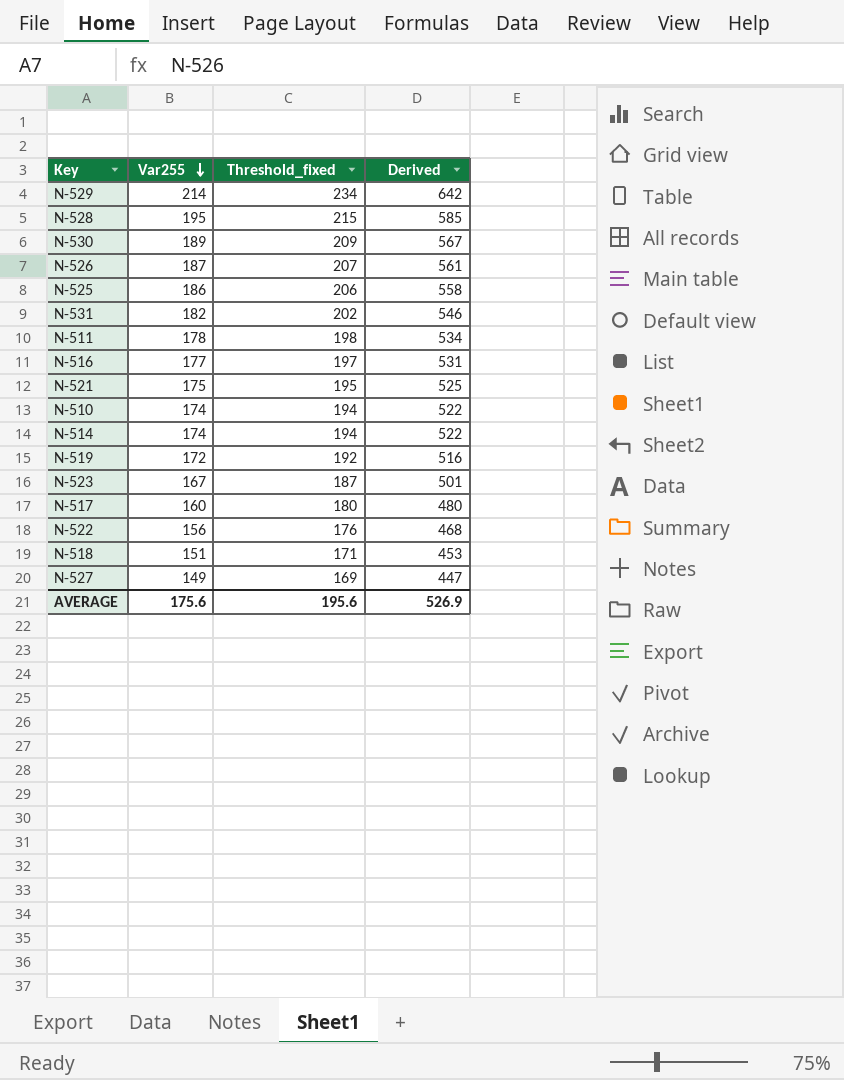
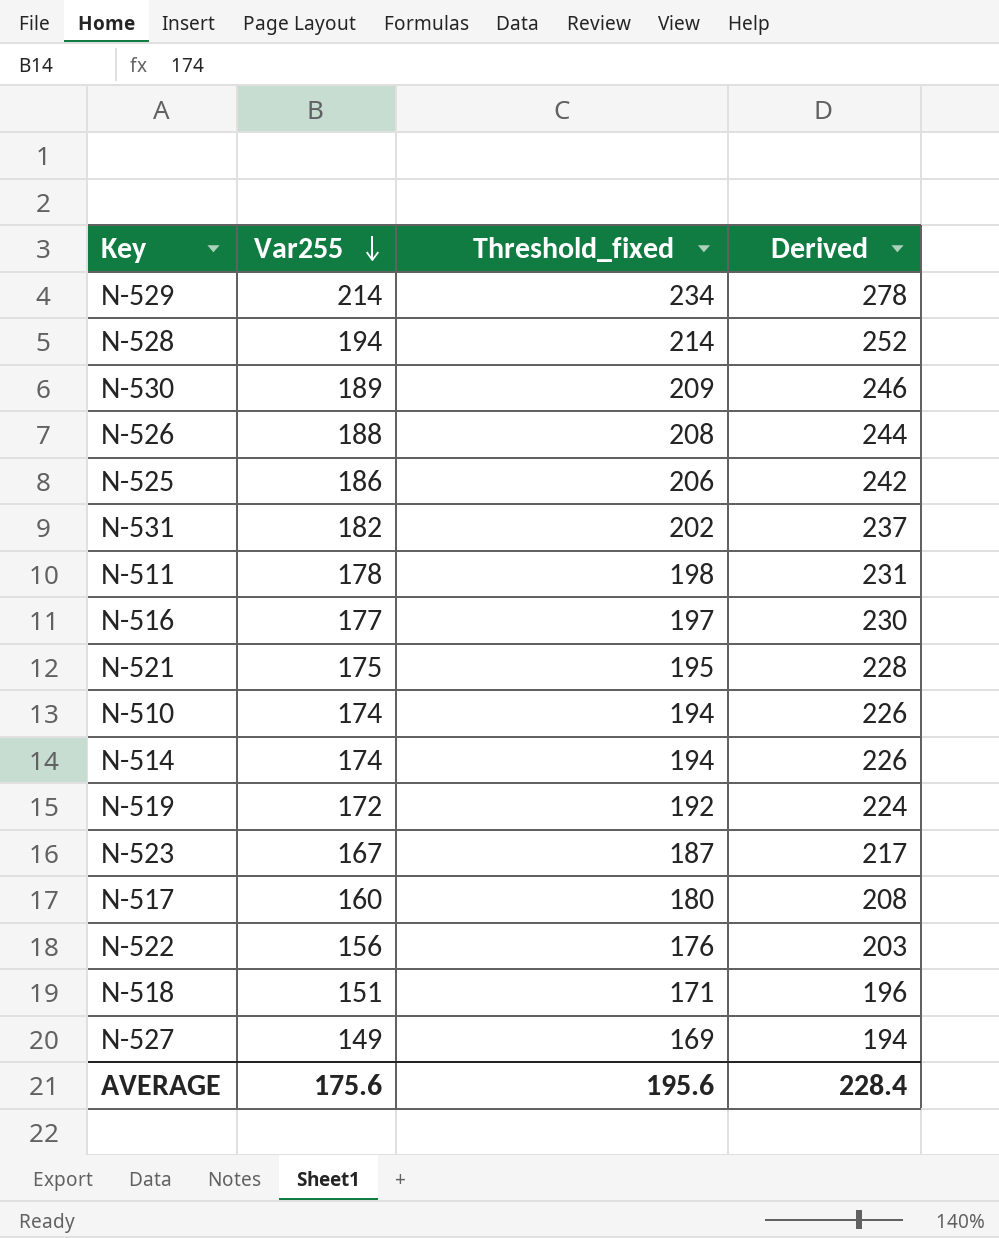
column Derived | formula: [Var255] * 3 -> [Var255] * 1.3
N-528 | Var255: 195 -> 194
N-528 | Threshold_fixed: 215 -> 214
N-526 | Var255: 187 -> 188
N-526 | Threshold_fixed: 207 -> 208
AVERAGE | Derived: 526.9 -> 228.4

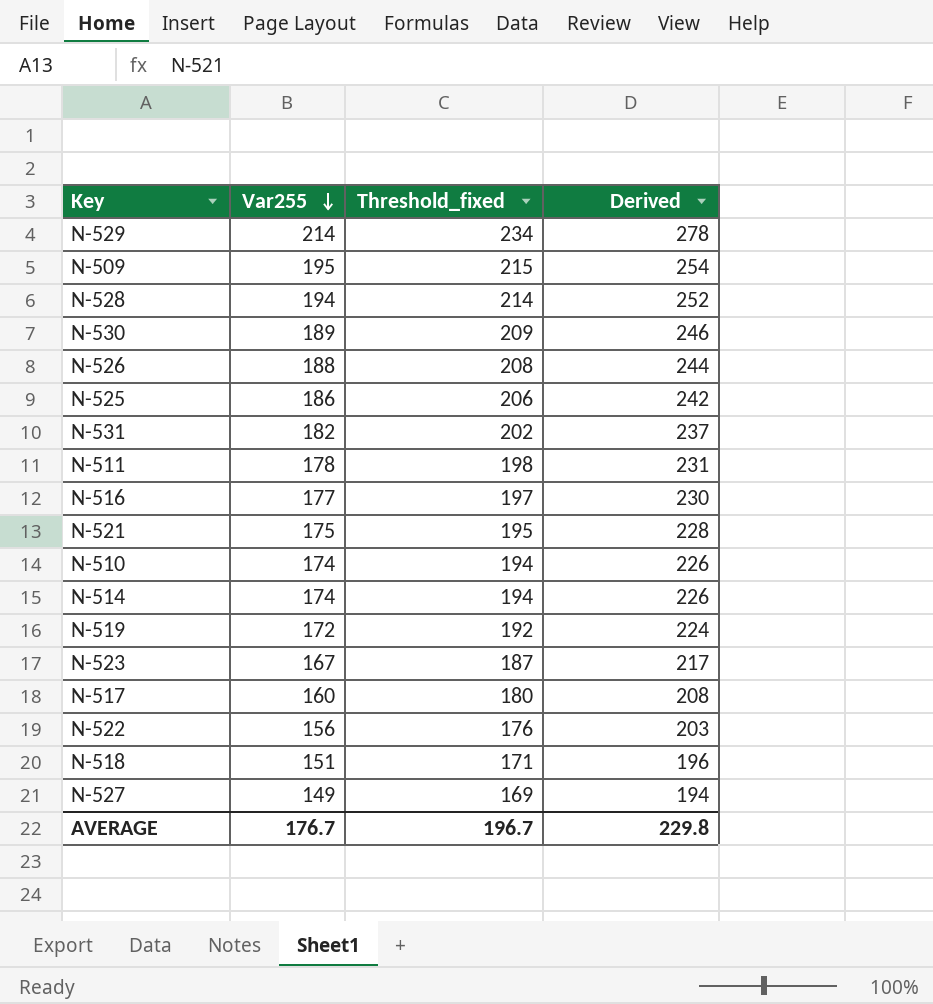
row N-509: none -> 195 | 215 | 254
AVERAGE | Var255: 175.6 -> 176.7
AVERAGE | Threshold_fixed: 195.6 -> 196.7
AVERAGE | Derived: 228.4 -> 229.8

